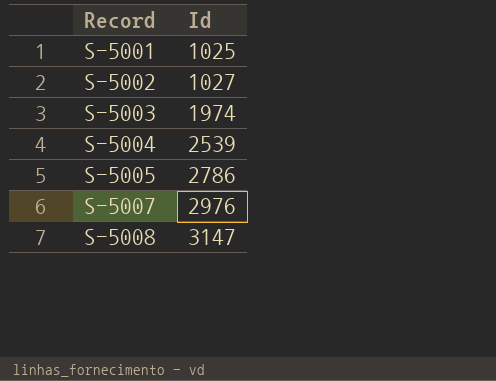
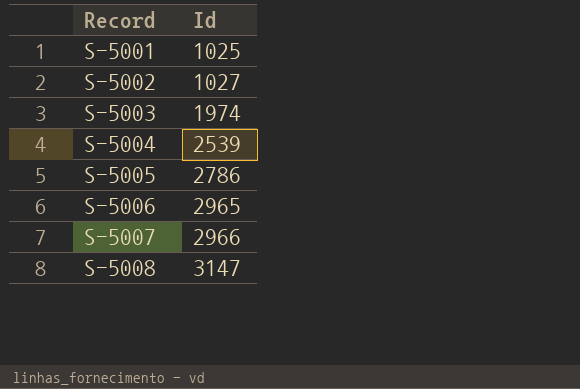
row S-5006: none -> 2965
S-5007 | Id: 2976 -> 2966

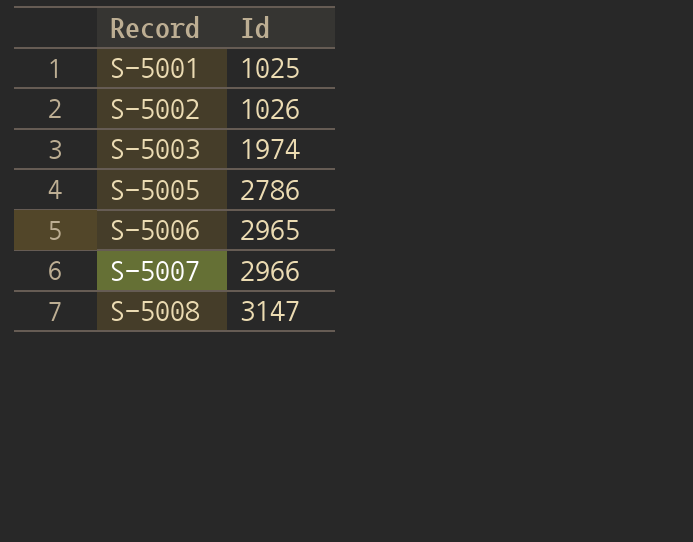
row S-5004: 2539 -> none
S-5002 | Id: 1027 -> 1026

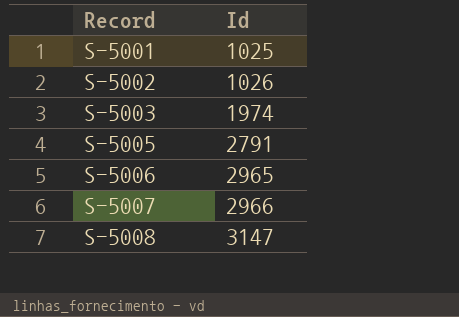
S-5005 | Id: 2786 -> 2791

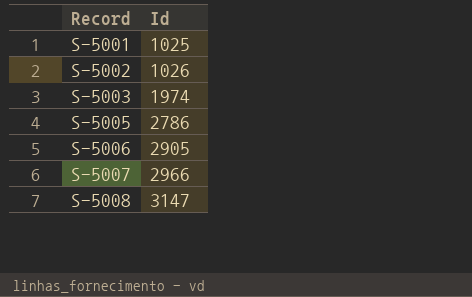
S-5005 | Id: 2791 -> 2786
S-5006 | Id: 2965 -> 2905

